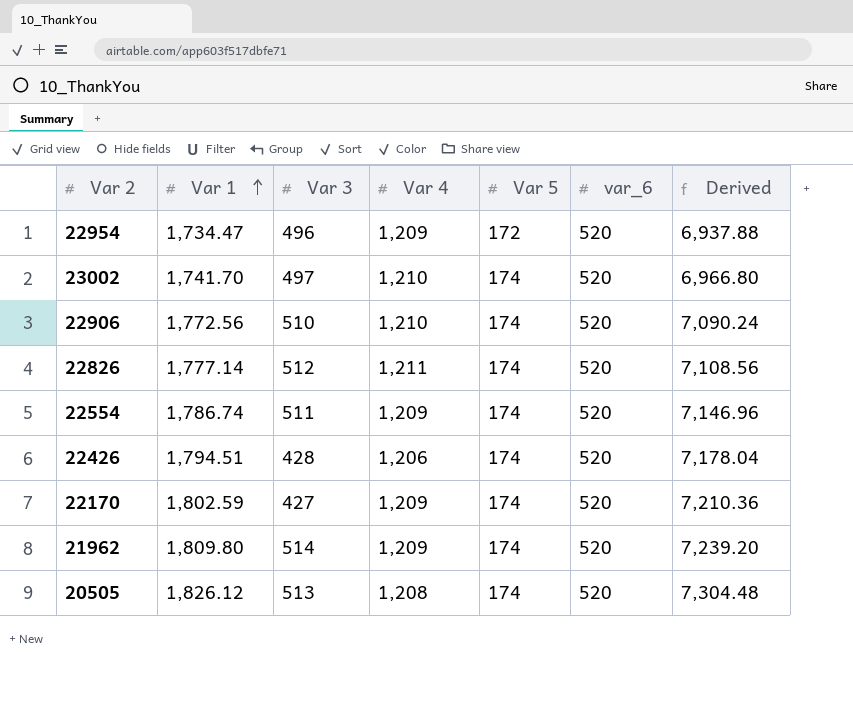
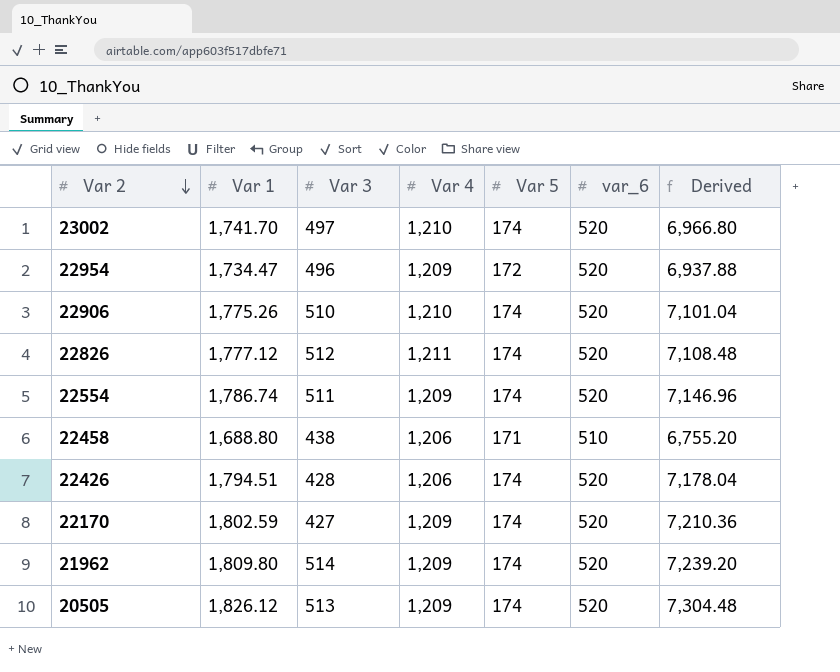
row order: Var 1 ascending -> Var 2 descending
22906 | Var 1: 1,772.56 -> 1,775.26
22906 | Derived: 7,090.24 -> 7,101.04
22826 | Var 1: 1,777.14 -> 1,777.12
22826 | Derived: 7,108.56 -> 7,108.48
row 22458: none -> 1,688.80 | 438 | 1,206 | 171 | 510 | 6,755.20
20505 | Var 4: 1,208 -> 1,209

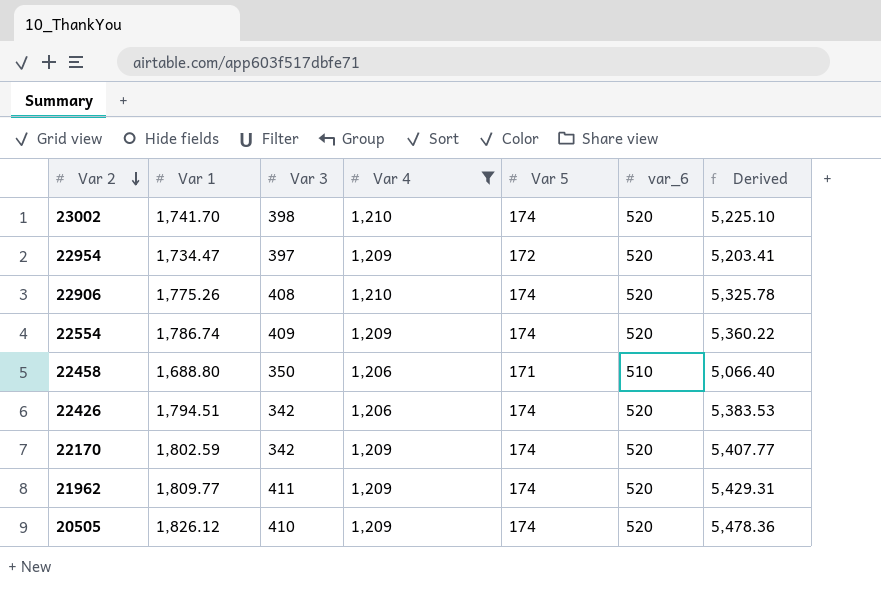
filter: none -> Var 4 != 1,211
column Derived | formula: [Var 1] * 4 -> [Var 1] * 3
23002 | Var 3: 497 -> 398
22954 | Var 3: 496 -> 397
22906 | Var 3: 510 -> 408
22554 | Var 3: 511 -> 409
22458 | Var 3: 438 -> 350
22426 | Var 3: 428 -> 342
22170 | Var 3: 427 -> 342
21962 | Var 1: 1,809.80 -> 1,809.77
21962 | Var 3: 514 -> 411
20505 | Var 3: 513 -> 410

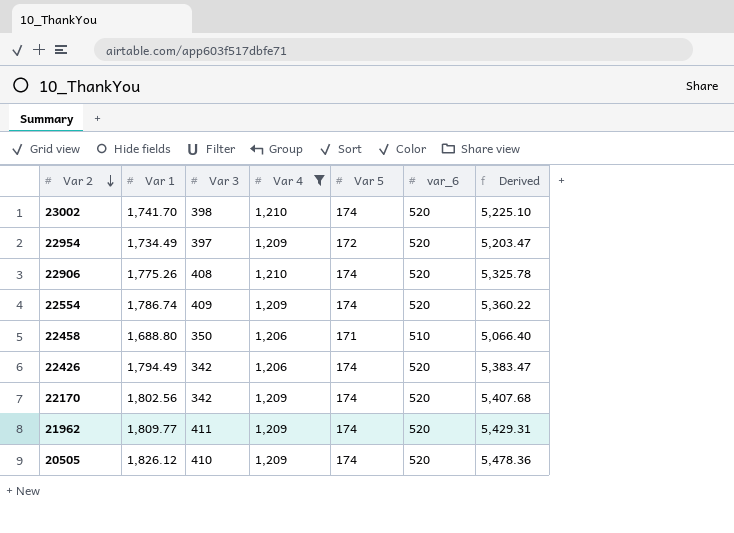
22954 | Var 1: 1,734.47 -> 1,734.49
22954 | Derived: 5,203.41 -> 5,203.47
22426 | Var 1: 1,794.51 -> 1,794.49
22426 | Derived: 5,383.53 -> 5,383.47
22170 | Var 1: 1,802.59 -> 1,802.56
22170 | Derived: 5,407.77 -> 5,407.68

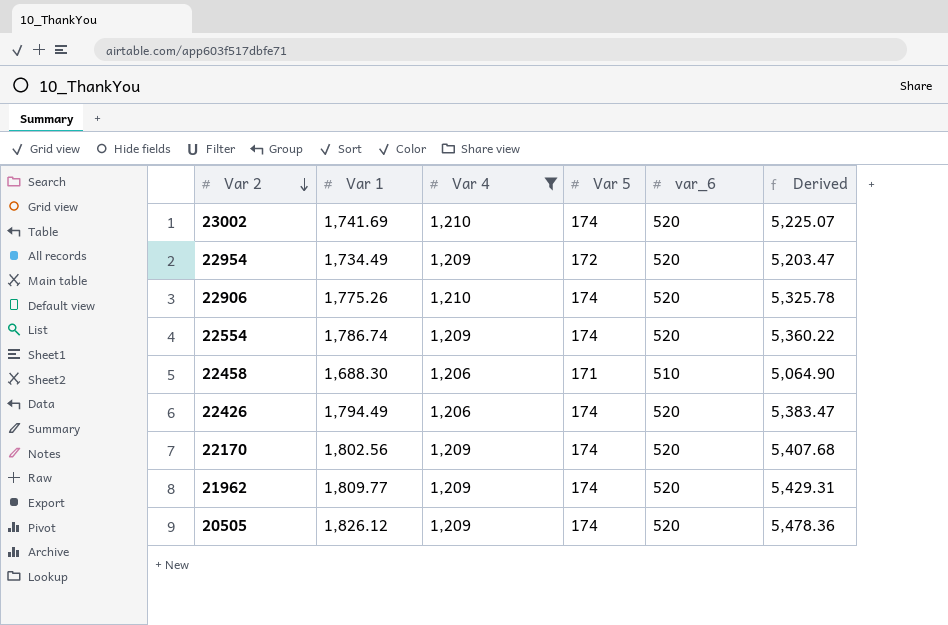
column Var 3 | position: 3 -> none
23002 | Var 1: 1,741.70 -> 1,741.69
23002 | Derived: 5,225.10 -> 5,225.07
22458 | Var 1: 1,688.80 -> 1,688.30
22458 | Derived: 5,066.40 -> 5,064.90

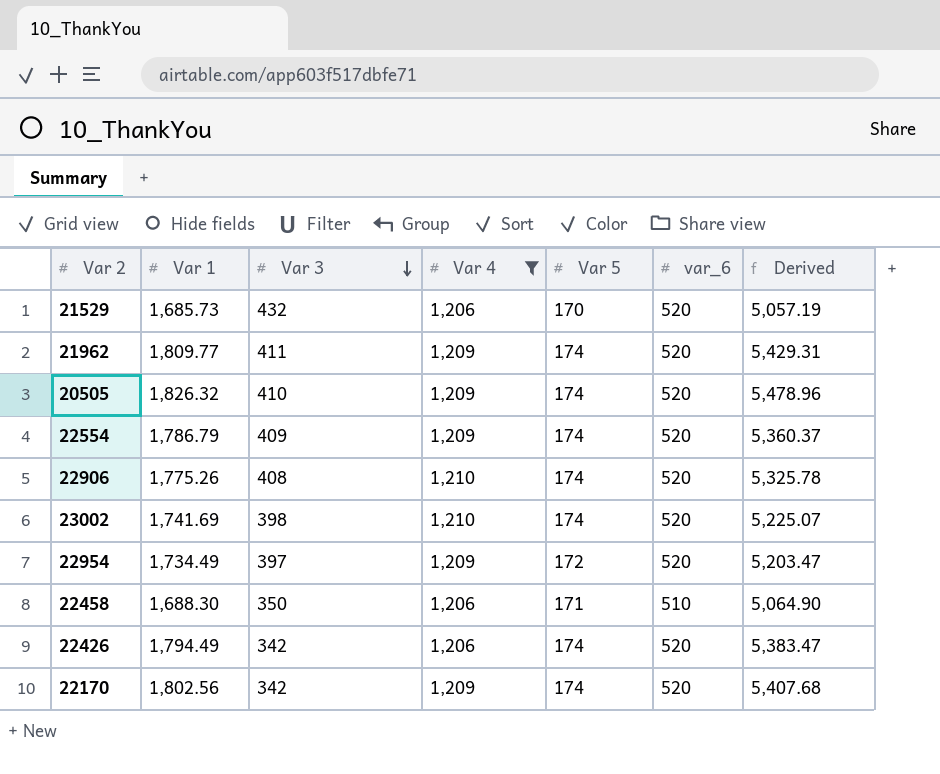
row order: Var 2 descending -> Var 3 descending
column Var 3 | position: none -> 3
row 21529: none -> 1,685.73 | 432 | 1,206 | 170 | 520 | 5,057.19
20505 | Var 1: 1,826.12 -> 1,826.32
20505 | Derived: 5,478.36 -> 5,478.96
22554 | Var 1: 1,786.74 -> 1,786.79
22554 | Derived: 5,360.22 -> 5,360.37

